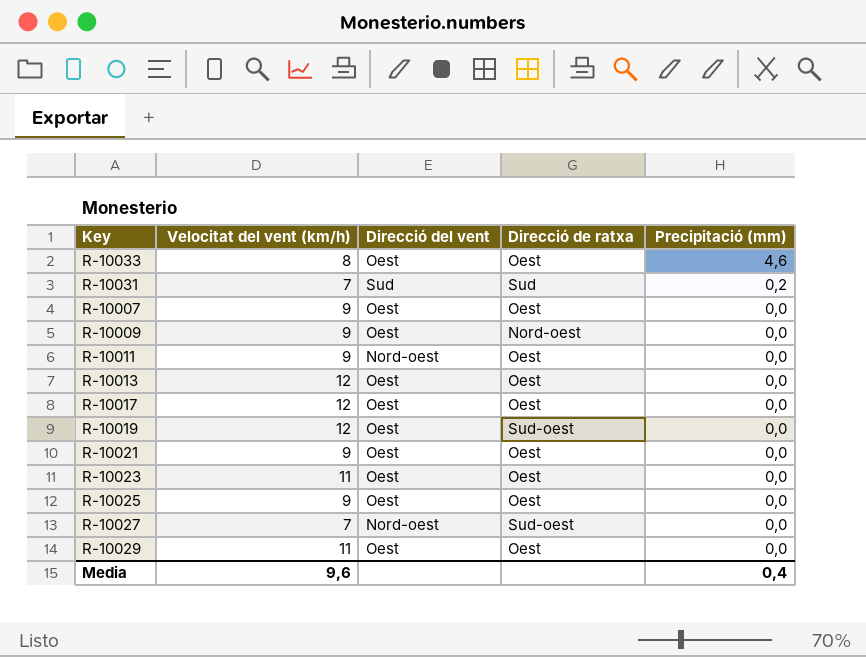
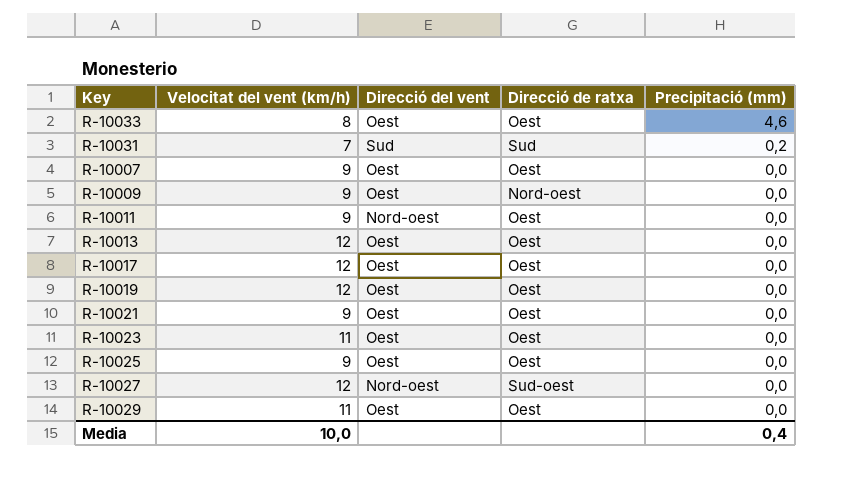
R-10019 | Direcció de ratxa: Sud-oest -> Oest
R-10027 | Velocitat del vent (km/h): 7 -> 12
Media | Velocitat del vent (km/h): 9,6 -> 10,0

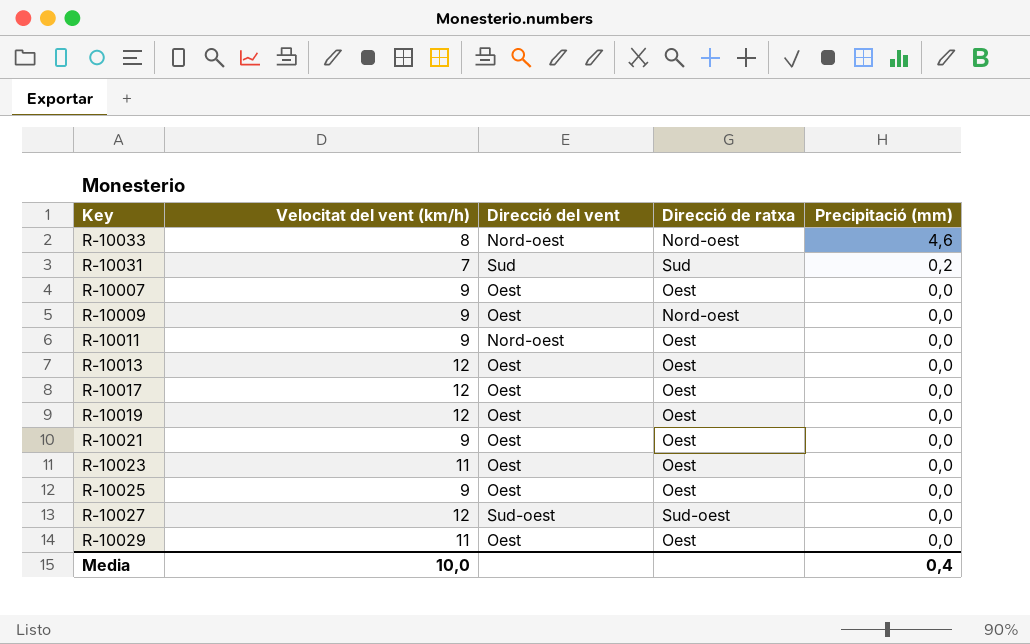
R-10033 | Direcció del vent: Oest -> Nord-oest
R-10033 | Direcció de ratxa: Oest -> Nord-oest
R-10027 | Direcció del vent: Nord-oest -> Sud-oest

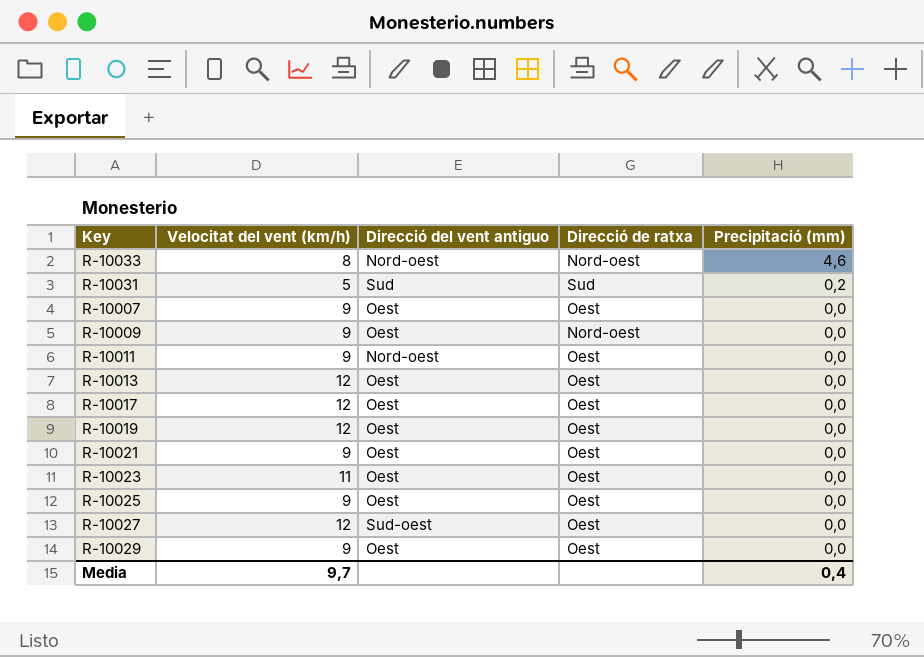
column name: Direcció del vent -> Direcció del vent antiguo
R-10031 | Velocitat del vent (km/h): 7 -> 5
R-10027 | Direcció de ratxa: Sud-oest -> Oest
R-10029 | Velocitat del vent (km/h): 11 -> 9
Media | Velocitat del vent (km/h): 10,0 -> 9,7

